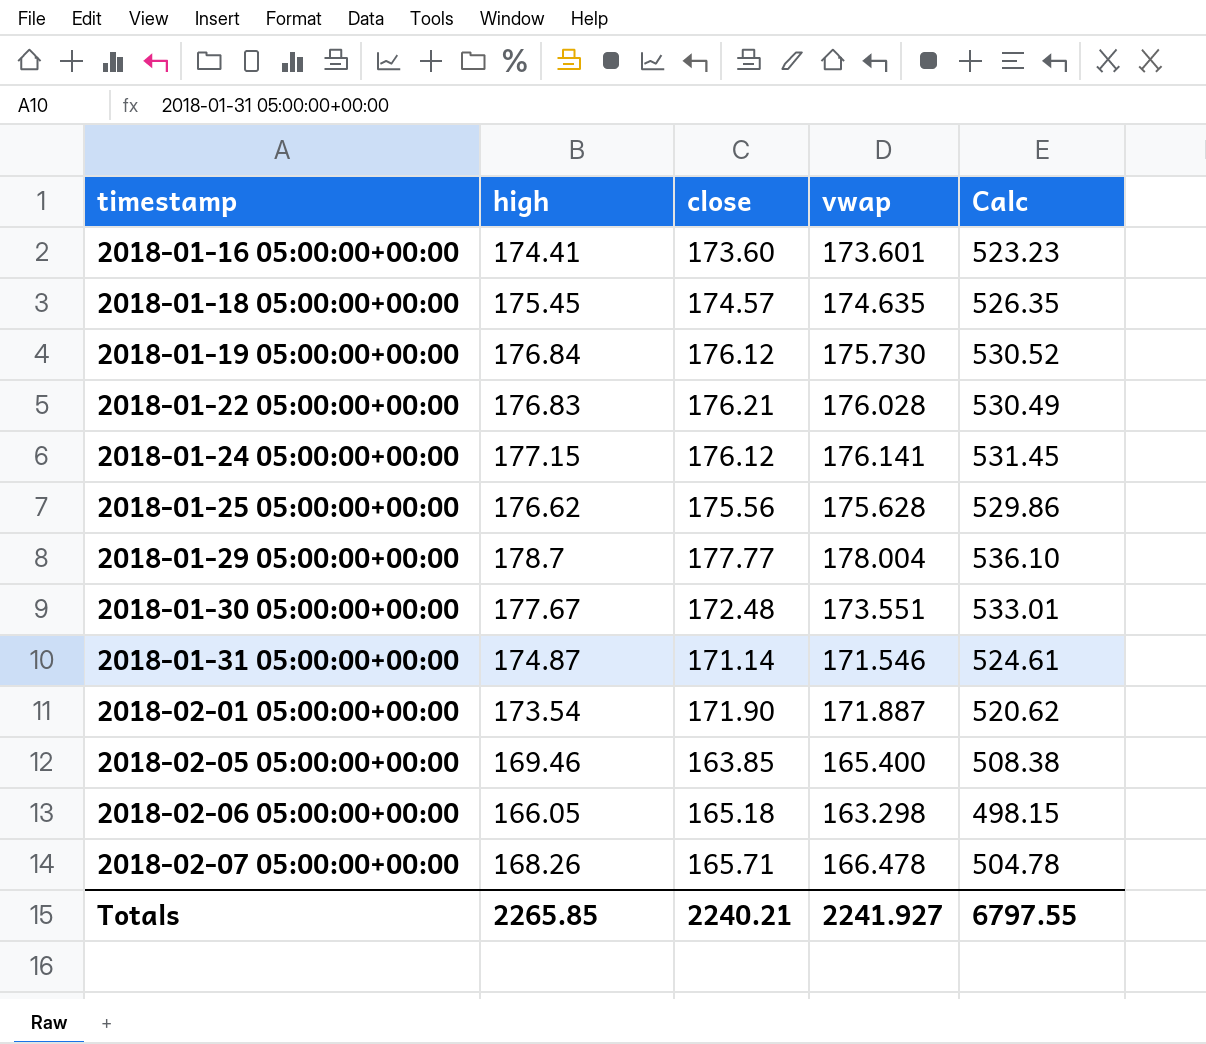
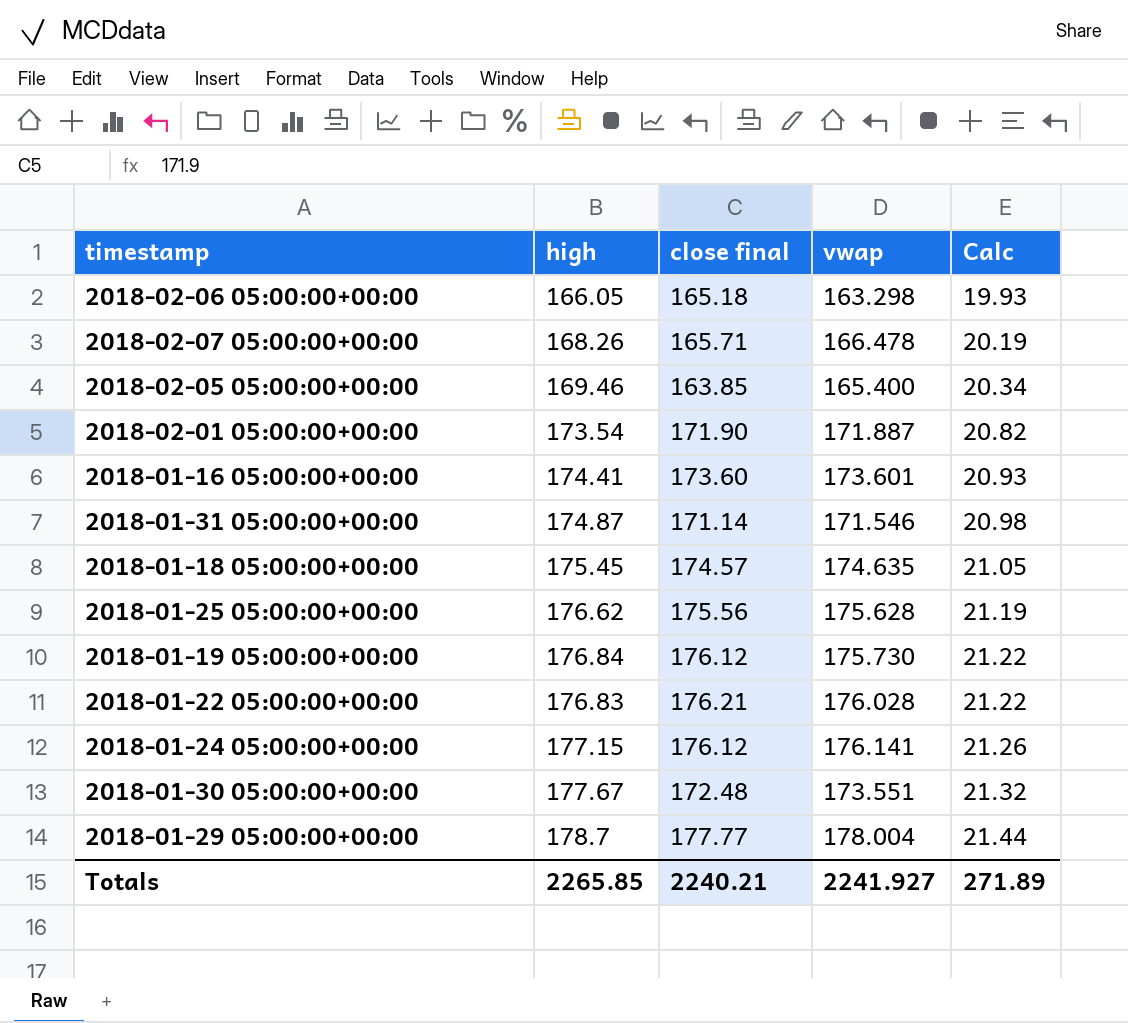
row order: timestamp ascending -> Calc ascending
column name: close -> close final
column Calc | formula: [high] * 3 -> [high] * 0.12
Totals | Calc: 6797.55 -> 271.89

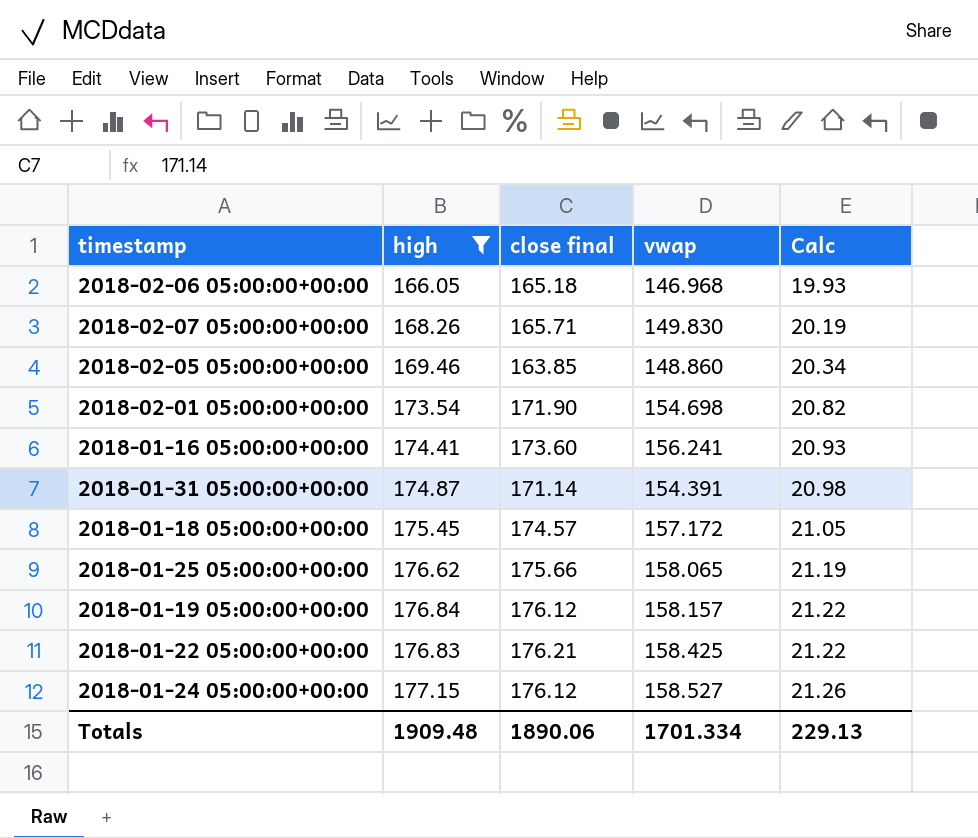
filter: none -> high <= 177.15
2018-02-06 05:00:00+00:00 | vwap: 163.298 -> 146.968
2018-02-07 05:00:00+00:00 | vwap: 166.478 -> 149.830
2018-02-05 05:00:00+00:00 | vwap: 165.400 -> 148.860
2018-02-01 05:00:00+00:00 | vwap: 171.887 -> 154.698
2018-01-16 05:00:00+00:00 | vwap: 173.601 -> 156.241
2018-01-31 05:00:00+00:00 | vwap: 171.546 -> 154.391
2018-01-18 05:00:00+00:00 | vwap: 174.635 -> 157.172
2018-01-25 05:00:00+00:00 | close final: 175.56 -> 175.66
2018-01-25 05:00:00+00:00 | vwap: 175.628 -> 158.065
2018-01-19 05:00:00+00:00 | vwap: 175.730 -> 158.157
2018-01-22 05:00:00+00:00 | vwap: 176.028 -> 158.425
2018-01-24 05:00:00+00:00 | vwap: 176.141 -> 158.527
Totals | high: 2265.85 -> 1909.48
Totals | close final: 2240.21 -> 1890.06
Totals | vwap: 2241.927 -> 1701.334
Totals | Calc: 271.89 -> 229.13

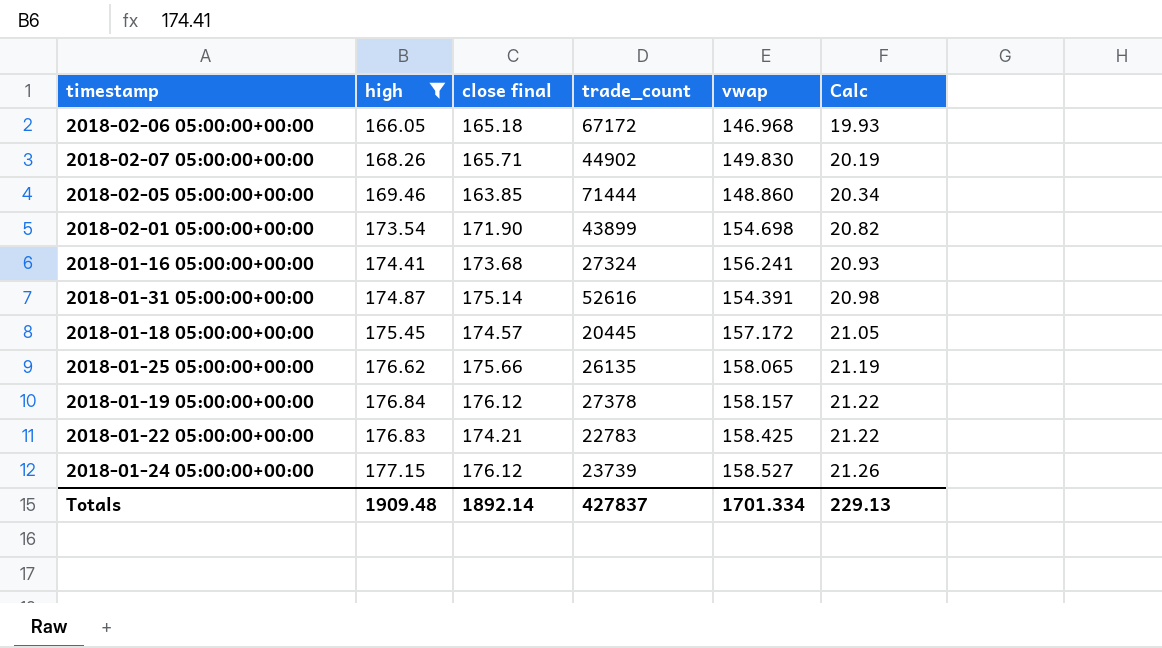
column trade_count | position: none -> 4
2018-01-16 05:00:00+00:00 | close final: 173.60 -> 173.68
2018-01-31 05:00:00+00:00 | close final: 171.14 -> 175.14
2018-01-22 05:00:00+00:00 | close final: 176.21 -> 174.21
Totals | close final: 1890.06 -> 1892.14

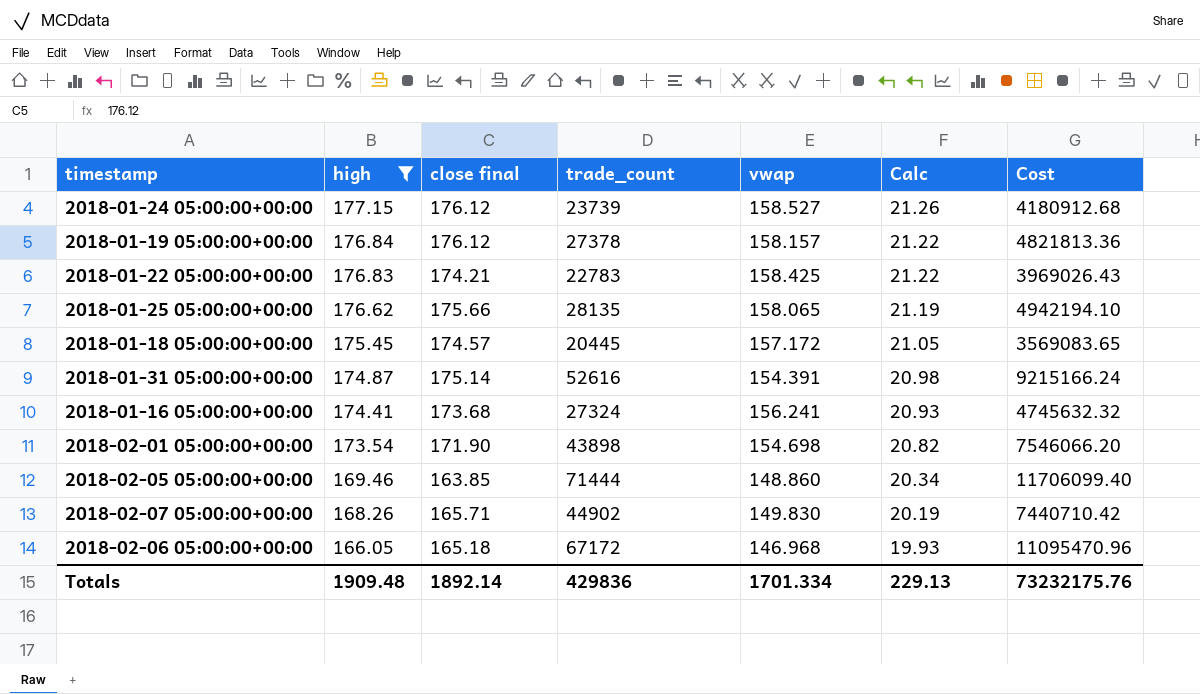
row order: Calc ascending -> high descending
column Cost | formula: none -> [close final] * [trade_count]
2018-01-25 05:00:00+00:00 | trade_count: 26135 -> 28135
2018-02-01 05:00:00+00:00 | trade_count: 43899 -> 43898
Totals | trade_count: 427837 -> 429836

